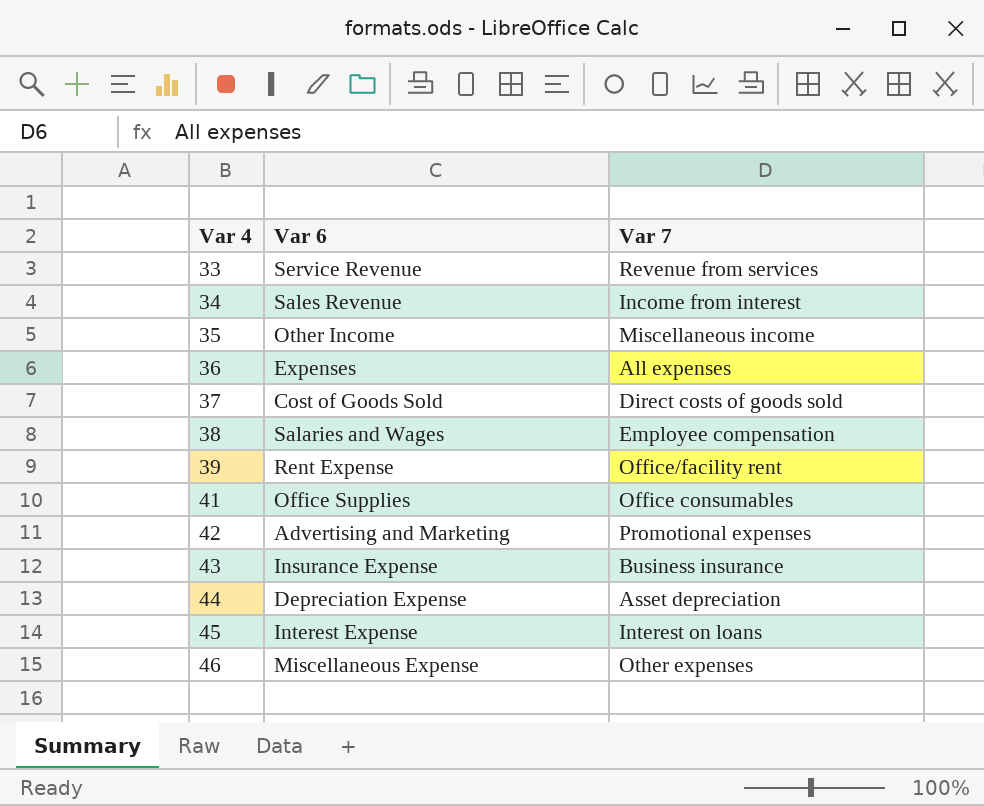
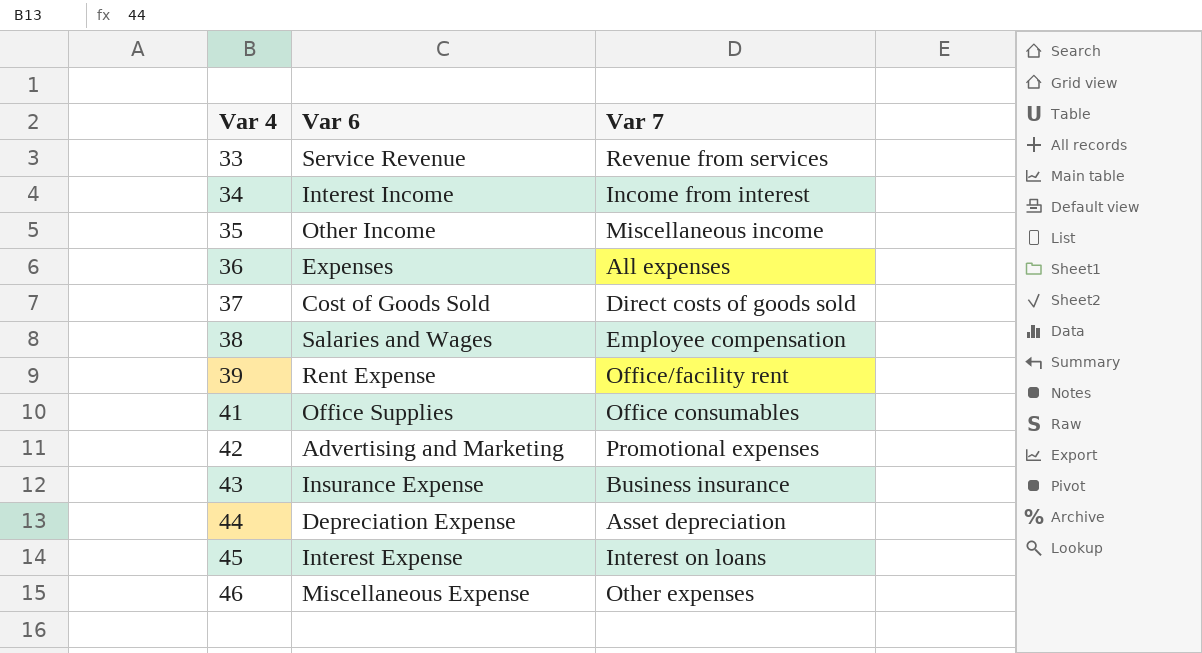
34 | Var 6: Sales Revenue -> Interest Income

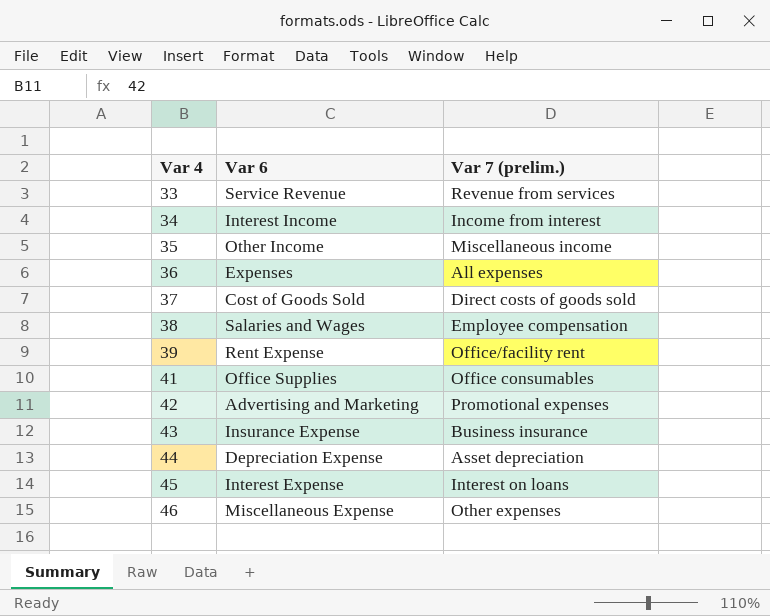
column name: Var 7 -> Var 7 (prelim.)

